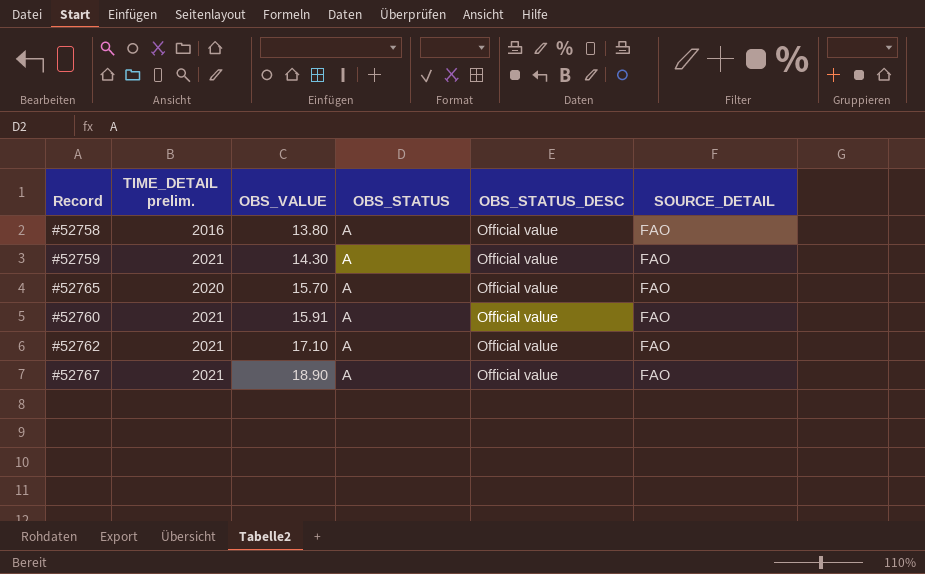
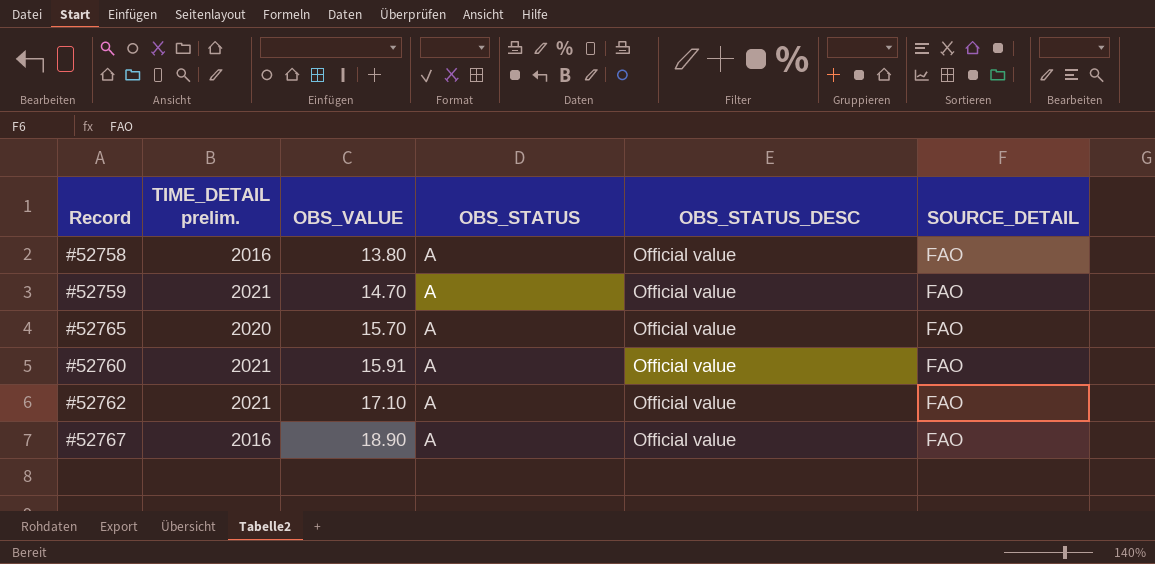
#52759 | OBS_VALUE: 14.30 -> 14.70
#52767 | TIME_DETAIL prelim.: 2021 -> 2016

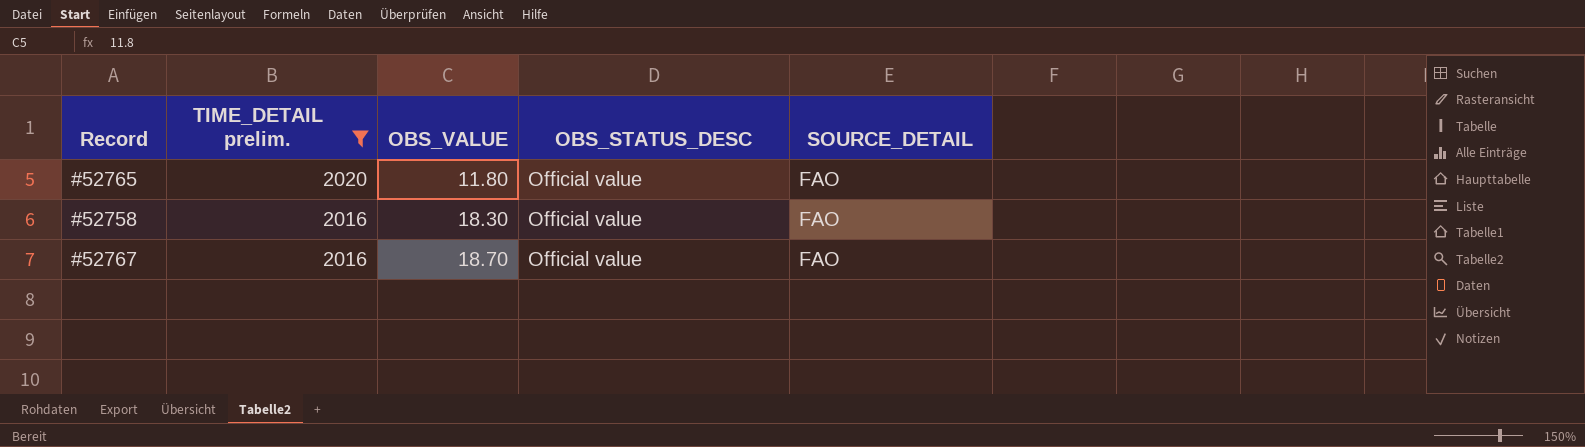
filter: none -> TIME_DETAIL prelim. != 2021
row order: OBS_VALUE ascending -> TIME_DETAIL prelim. descending
column OBS_STATUS | position: 4 -> none
#52765 | OBS_VALUE: 15.70 -> 11.80
#52758 | OBS_VALUE: 13.80 -> 18.30
#52767 | OBS_VALUE: 18.90 -> 18.70

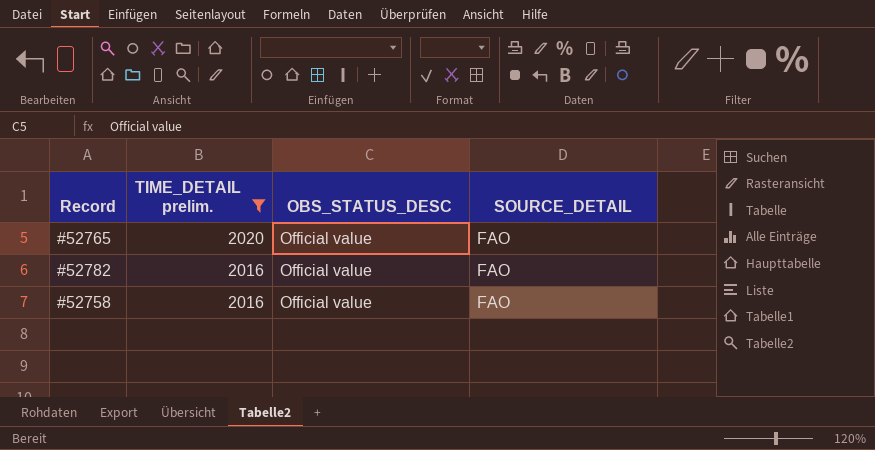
column OBS_VALUE | position: 3 -> none
row #52767: 2016 | 18.70 | Official value | FAO -> none
row #52782: none -> 2016 | Official value | FAO

